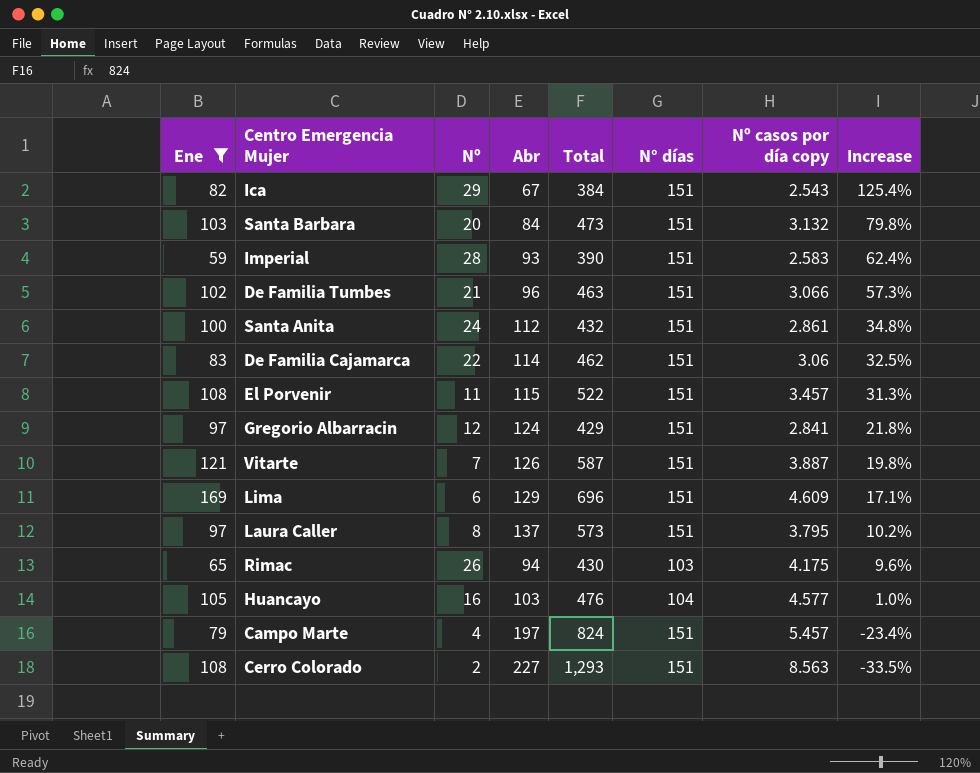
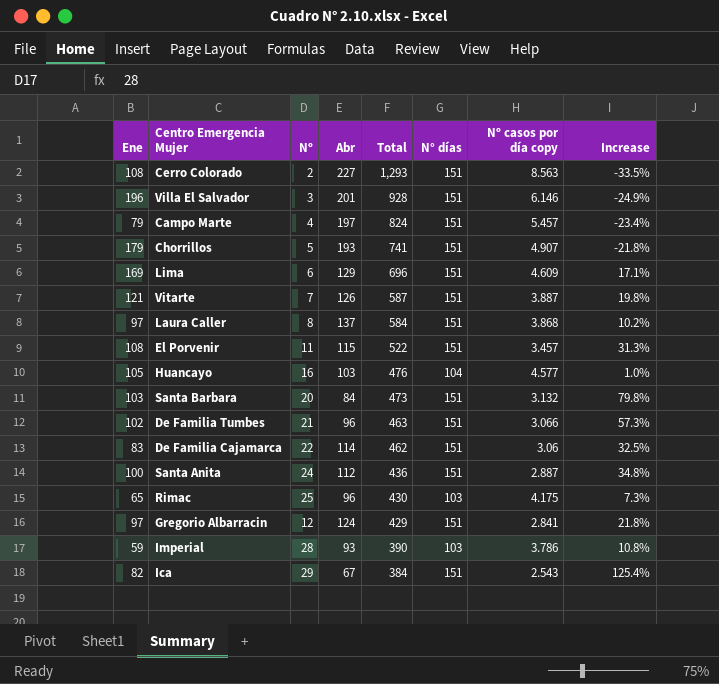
filter: Ene <= 169 -> none
row order: Increase descending -> Total descending
Laura Caller | Total: 573 -> 584
Laura Caller | Nº casos por día copy: 3.795 -> 3.868
Santa Anita | Total: 432 -> 436
Santa Anita | Nº casos por día copy: 2.861 -> 2.887
Rimac | Nº: 26 -> 25
Rimac | Abr: 94 -> 96
Rimac | Increase: 9.6% -> 7.3%
Imperial | N° días: 151 -> 103
Imperial | Nº casos por día copy: 2.583 -> 3.786
Imperial | Increase: 62.4% -> 10.8%

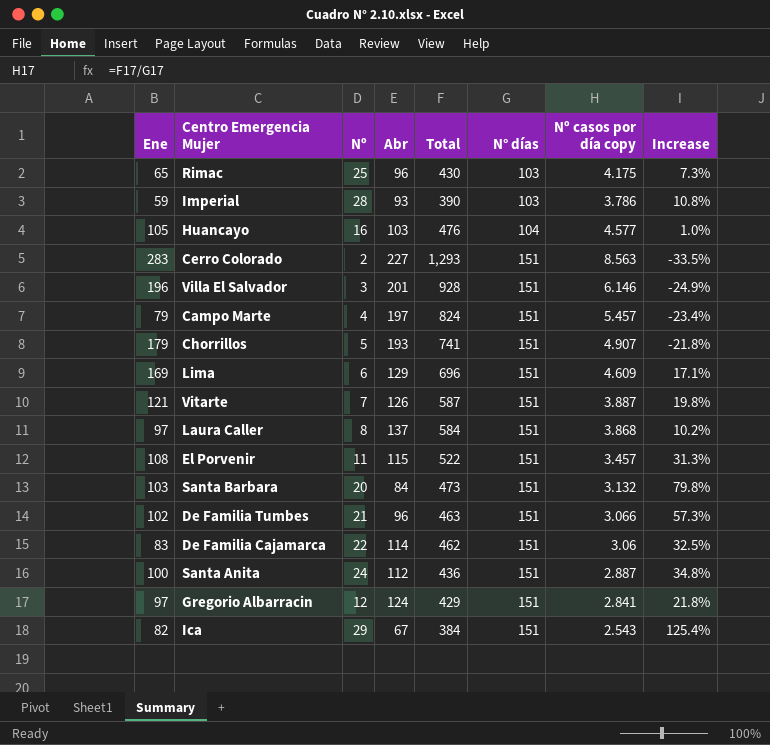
row order: Total descending -> N° días ascending
Cerro Colorado | Ene: 108 -> 283

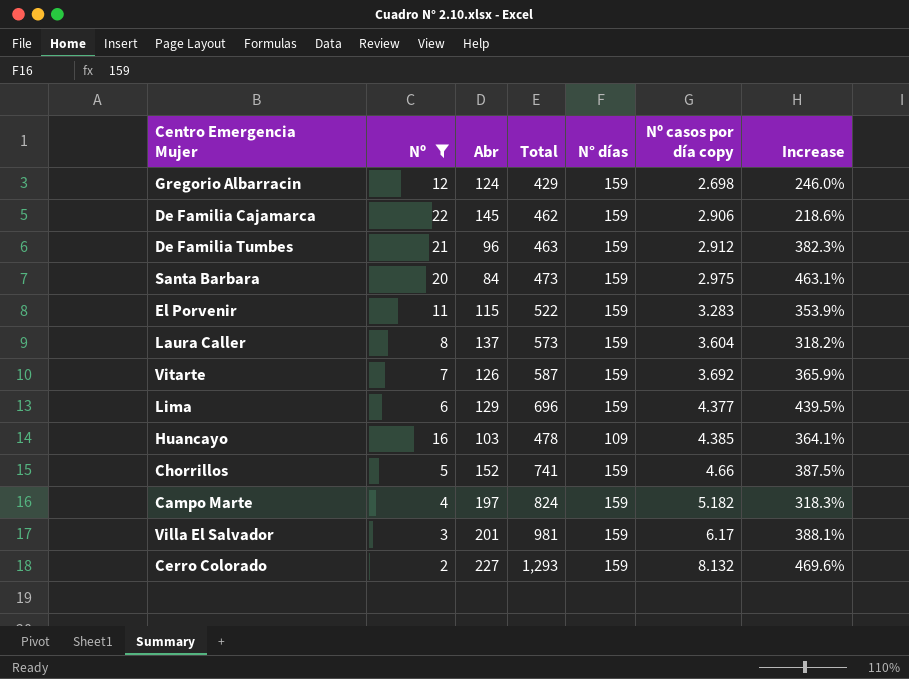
filter: none -> Nº <= 22
row order: N° días ascending -> Nº casos por día copy ascending
column Ene | position: 1 -> none
column Increase | formula: ([N° días] - [Abr]) / [Abr] -> ([Total] - [Abr]) / [Abr]
Gregorio Albarracin | N° días: 151 -> 159
Gregorio Albarracin | Nº casos por día copy: 2.841 -> 2.698
De Familia Cajamarca | Abr: 114 -> 145
De Familia Cajamarca | N° días: 151 -> 159
De Familia Cajamarca | Nº casos por día copy: 3.06 -> 2.906
De Familia Tumbes | N° días: 151 -> 159
De Familia Tumbes | Nº casos por día copy: 3.066 -> 2.912
Santa Barbara | N° días: 151 -> 159
Santa Barbara | Nº casos por día copy: 3.132 -> 2.975
El Porvenir | N° días: 151 -> 159
El Porvenir | Nº casos por día copy: 3.457 -> 3.283
Laura Caller | Total: 584 -> 573
Laura Caller | N° días: 151 -> 159
Laura Caller | Nº casos por día copy: 3.868 -> 3.604
Vitarte | N° días: 151 -> 159
Vitarte | Nº casos por día copy: 3.887 -> 3.692
Lima | N° días: 151 -> 159
Lima | Nº casos por día copy: 4.609 -> 4.377
Huancayo | Total: 476 -> 478
Huancayo | N° días: 104 -> 109
Huancayo | Nº casos por día copy: 4.577 -> 4.385
Chorrillos | Abr: 193 -> 152
Chorrillos | N° días: 151 -> 159
Chorrillos | Nº casos por día copy: 4.907 -> 4.66
Campo Marte | N° días: 151 -> 159
Campo Marte | Nº casos por día copy: 5.457 -> 5.182
Villa El Salvador | Total: 928 -> 981
Villa El Salvador | N° días: 151 -> 159
Villa El Salvador | Nº casos por día copy: 6.146 -> 6.17
Cerro Colorado | N° días: 151 -> 159
Cerro Colorado | Nº casos por día copy: 8.563 -> 8.132

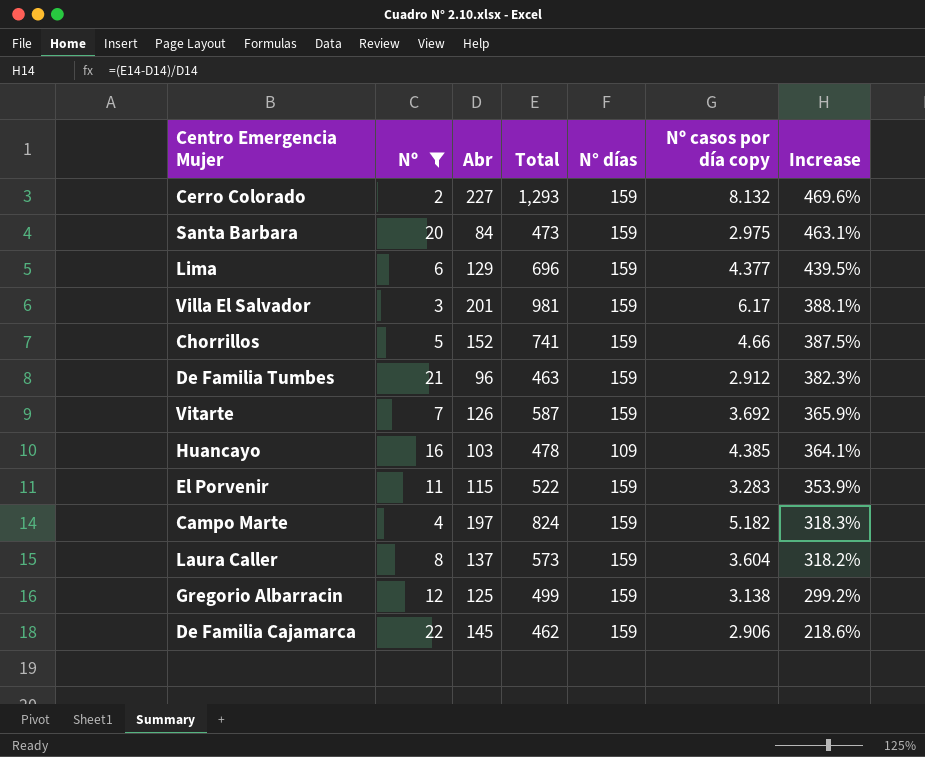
row order: Nº casos por día copy ascending -> Increase descending
Gregorio Albarracin | Abr: 124 -> 125
Gregorio Albarracin | Total: 429 -> 499
Gregorio Albarracin | Nº casos por día copy: 2.698 -> 3.138
Gregorio Albarracin | Increase: 246.0% -> 299.2%

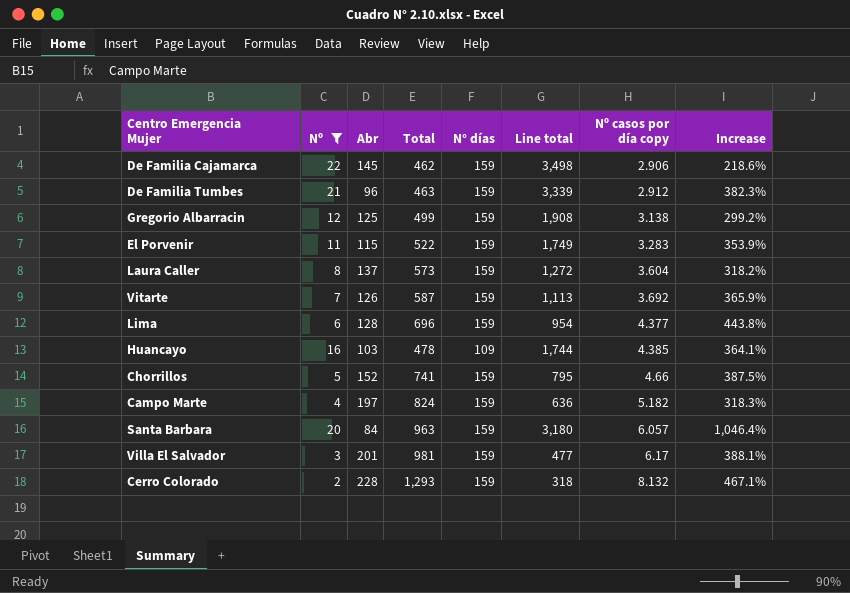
row order: Increase descending -> Nº casos por día copy ascending
column Line total | formula: none -> [Nº] * [N° días]
Lima | Abr: 129 -> 128
Lima | Increase: 439.5% -> 443.8%
Santa Barbara | Total: 473 -> 963
Santa Barbara | Nº casos por día copy: 2.975 -> 6.057
Santa Barbara | Increase: 463.1% -> 1,046.4%
Cerro Colorado | Abr: 227 -> 228
Cerro Colorado | Increase: 469.6% -> 467.1%

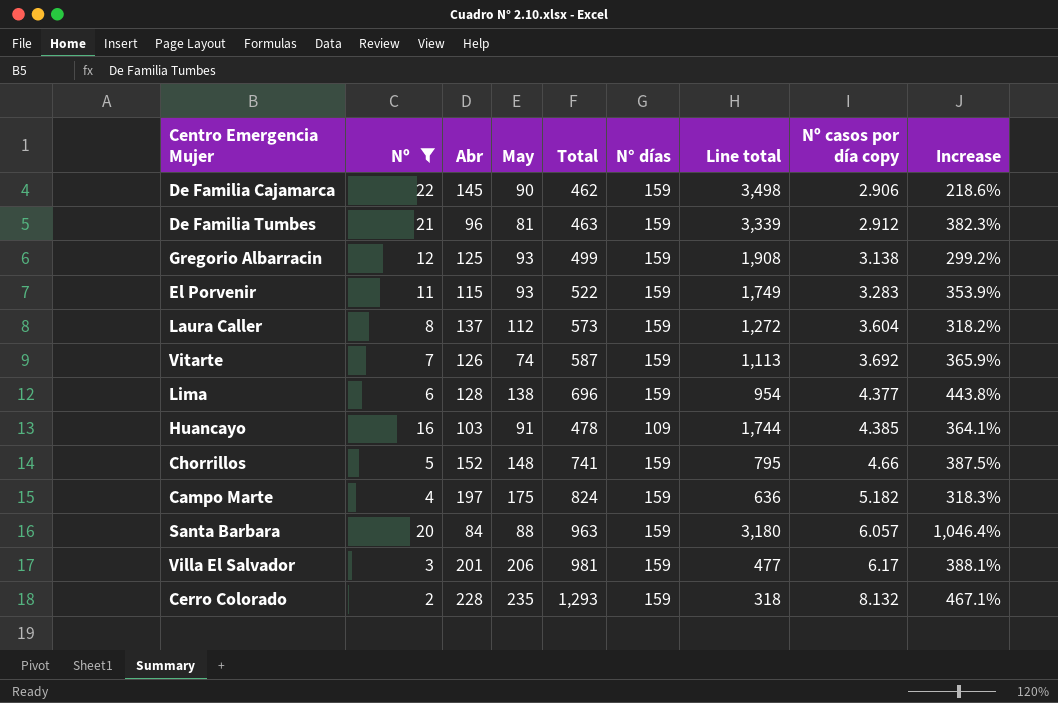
column May | position: none -> 4

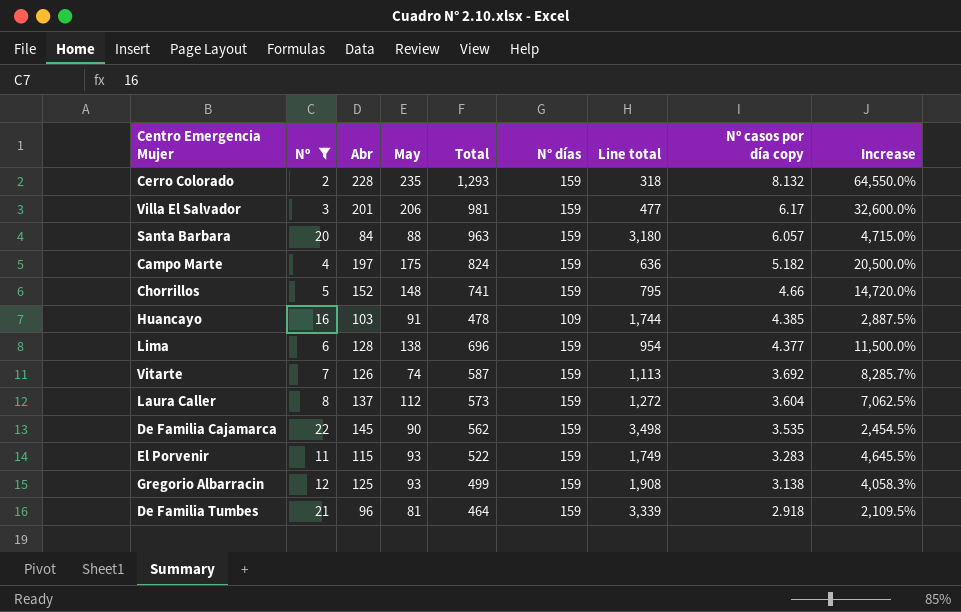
row order: Nº casos por día copy ascending -> Nº casos por día copy descending
column Increase | formula: ([Total] - [Abr]) / [Abr] -> ([Total] - [Nº]) / [Nº]
De Familia Cajamarca | Total: 462 -> 562
De Familia Cajamarca | Nº casos por día copy: 2.906 -> 3.535
De Familia Tumbes | Total: 463 -> 464
De Familia Tumbes | Nº casos por día copy: 2.912 -> 2.918

